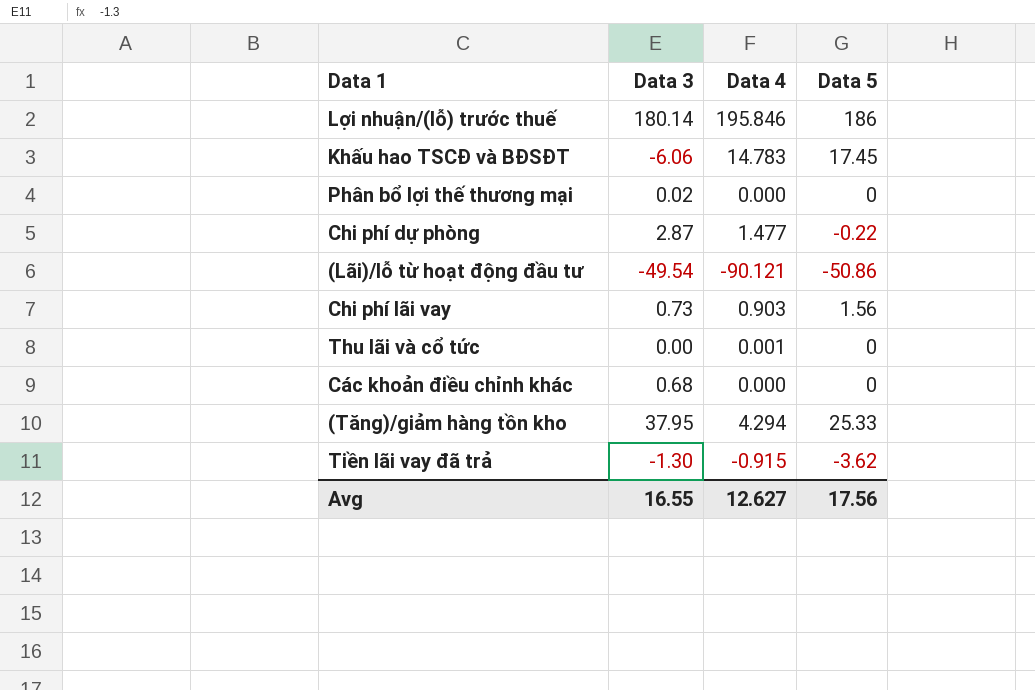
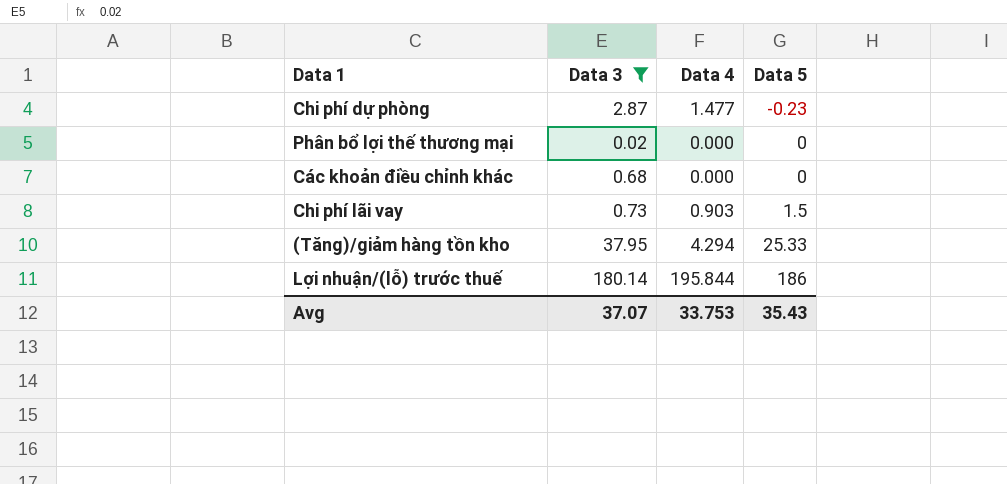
filter: none -> Data 3 >= 0.02
row order: none -> Data 5 ascending
Chi phí dự phòng | Data 5: -0.22 -> -0.23
Chi phí lãi vay | Data 5: 1.56 -> 1.5
Lợi nhuận/(lỗ) trước thuế | Data 4: 195.846 -> 195.844
Avg | Data 3: 16.55 -> 37.07
Avg | Data 4: 12.627 -> 33.753
Avg | Data 5: 17.56 -> 35.43

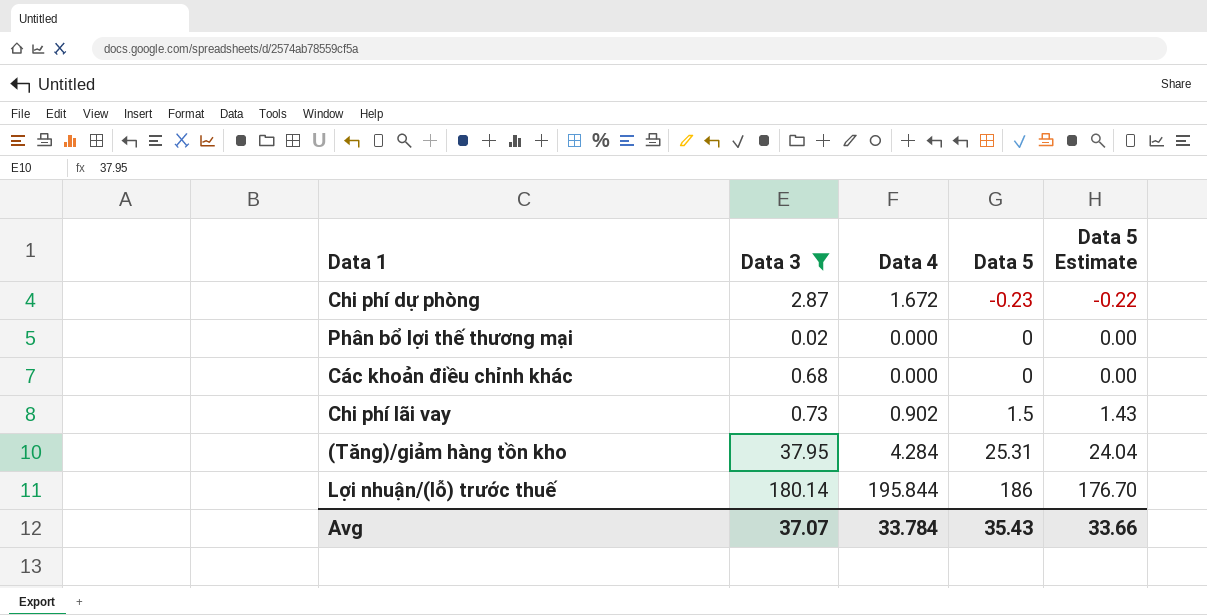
column Data 5 Estimate | formula: none -> [Data 5] * 0.95
Chi phí dự phòng | Data 4: 1.477 -> 1.672
Chi phí lãi vay | Data 4: 0.903 -> 0.902
(Tăng)/giảm hàng tồn kho | Data 4: 4.294 -> 4.284
(Tăng)/giảm hàng tồn kho | Data 5: 25.33 -> 25.31
Avg | Data 4: 33.753 -> 33.784

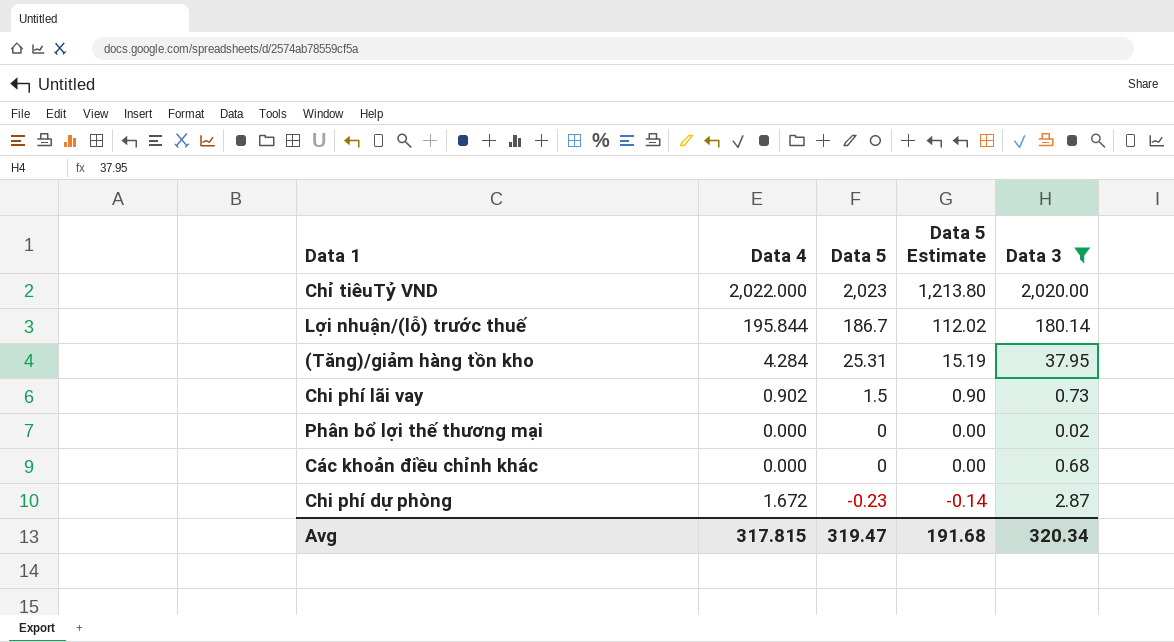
row order: Data 5 ascending -> Data 5 descending
column Data 5 Estimate | formula: [Data 5] * 0.95 -> [Data 5] * 0.6
column Data 3 | position: 2 -> 5
row Chỉ tiêuTỷ VND: none -> 2,022.000 | 2,023 | 1,213.80 | 2,020.00
Lợi nhuận/(lỗ) trước thuế | Data 5: 186 -> 186.7
Avg | Data 4: 33.784 -> 317.815
Avg | Data 5: 35.43 -> 319.47
Avg | Data 5 Estimate: 33.66 -> 191.68
Avg | Data 3: 37.07 -> 320.34

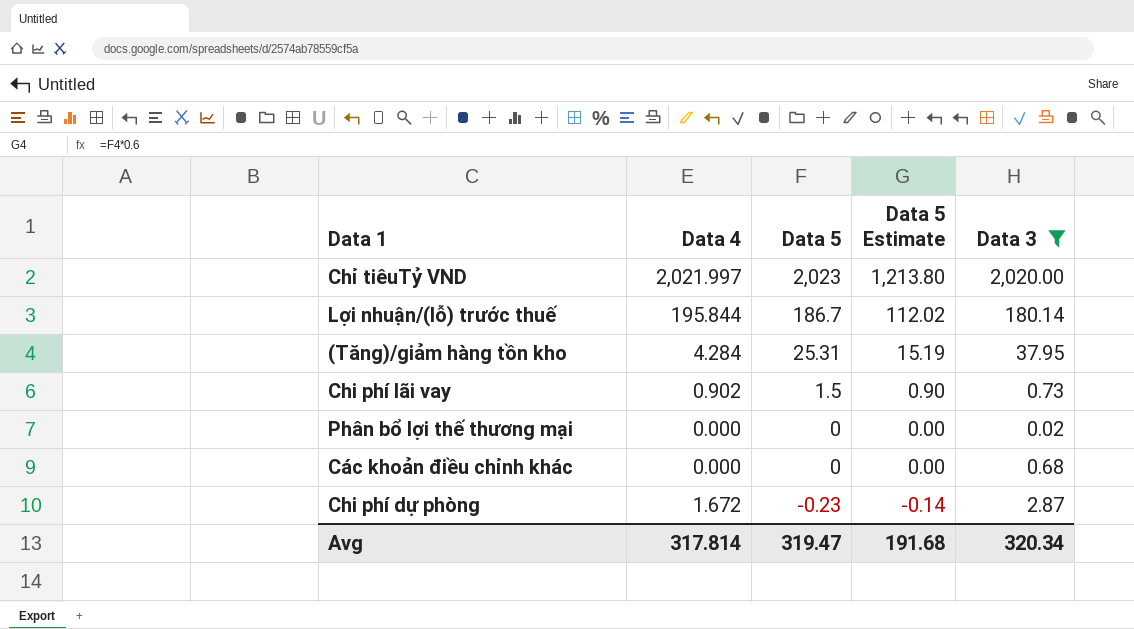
Chỉ tiêuTỷ VND | Data 4: 2,022.000 -> 2,021.997
Avg | Data 4: 317.815 -> 317.814

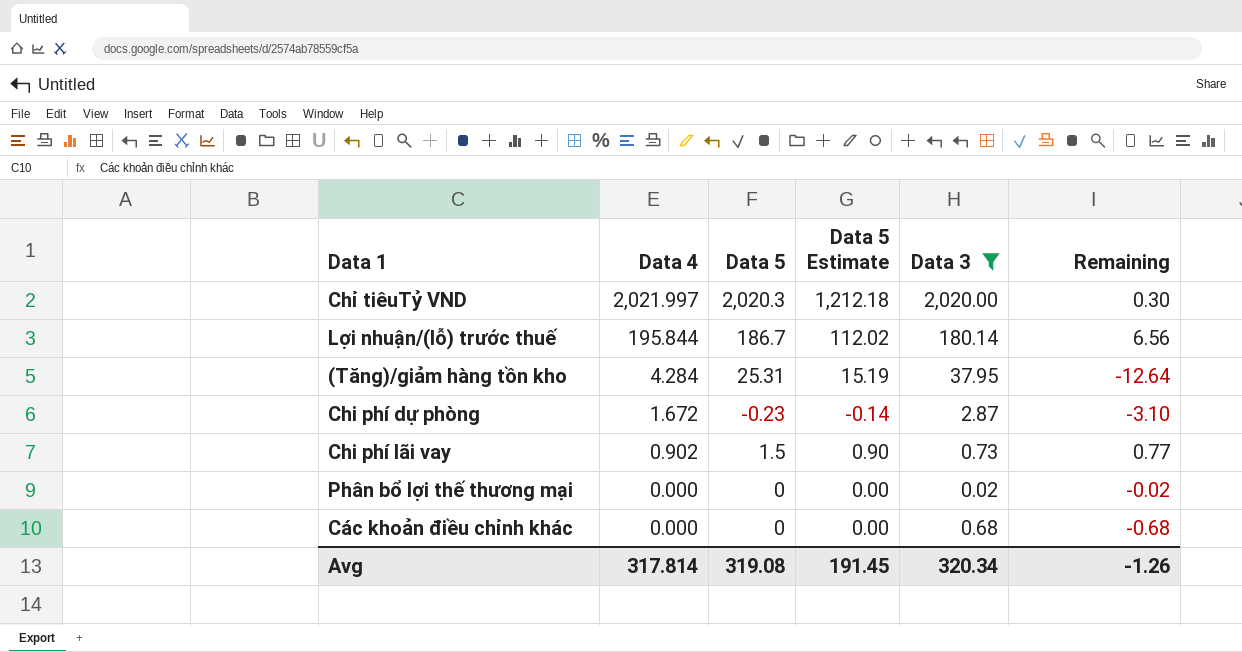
row order: Data 5 descending -> Data 4 descending
column Remaining | formula: none -> [Data 5] - [Data 3]
Chỉ tiêuTỷ VND | Data 5: 2,023 -> 2,020.3
Chỉ tiêuTỷ VND | Data 5 Estimate: 1,213.80 -> 1,212.18
Avg | Data 5: 319.47 -> 319.08
Avg | Data 5 Estimate: 191.68 -> 191.45

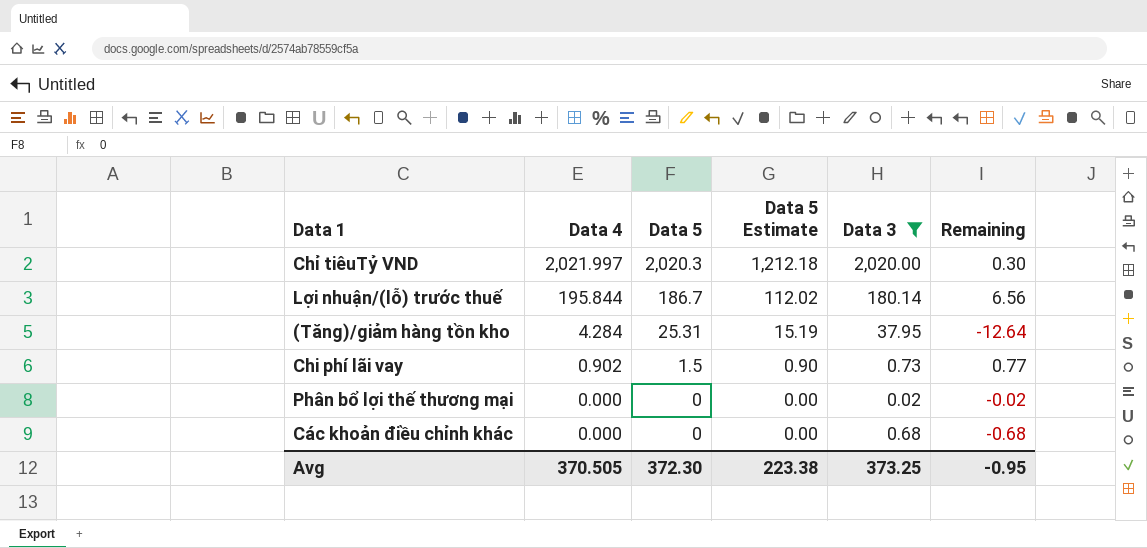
row Chi phí dự phòng: 1.672 | -0.23 | -0.14 | 2.87 | -3.10 -> none
Avg | Data 4: 317.814 -> 370.505
Avg | Data 5: 319.08 -> 372.30
Avg | Data 5 Estimate: 191.45 -> 223.38
Avg | Data 3: 320.34 -> 373.25
Avg | Remaining: -1.26 -> -0.95

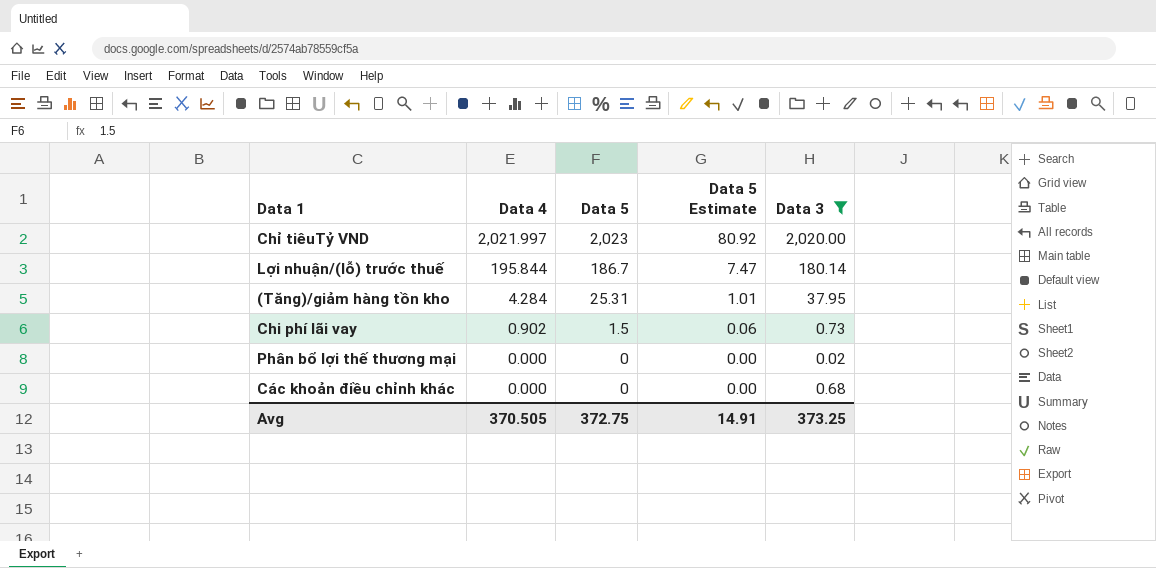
column Remaining | formula: [Data 5] - [Data 3] -> none
column Data 5 Estimate | formula: [Data 5] * 0.6 -> [Data 5] * 0.04
Chỉ tiêuTỷ VND | Data 5: 2,020.3 -> 2,023
Avg | Data 5: 372.30 -> 372.75
Avg | Data 5 Estimate: 223.38 -> 14.91

